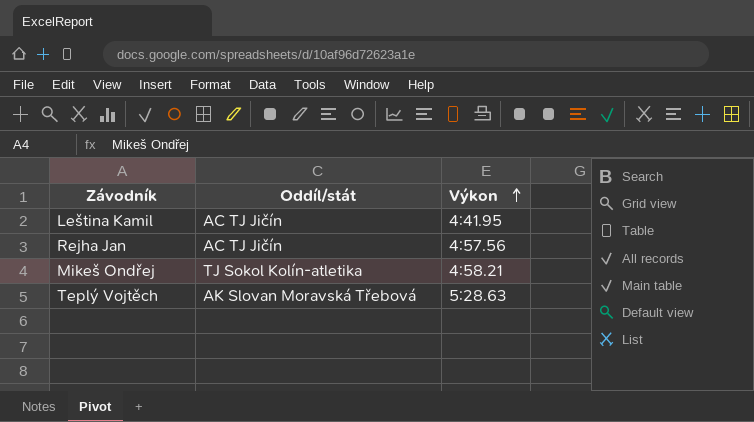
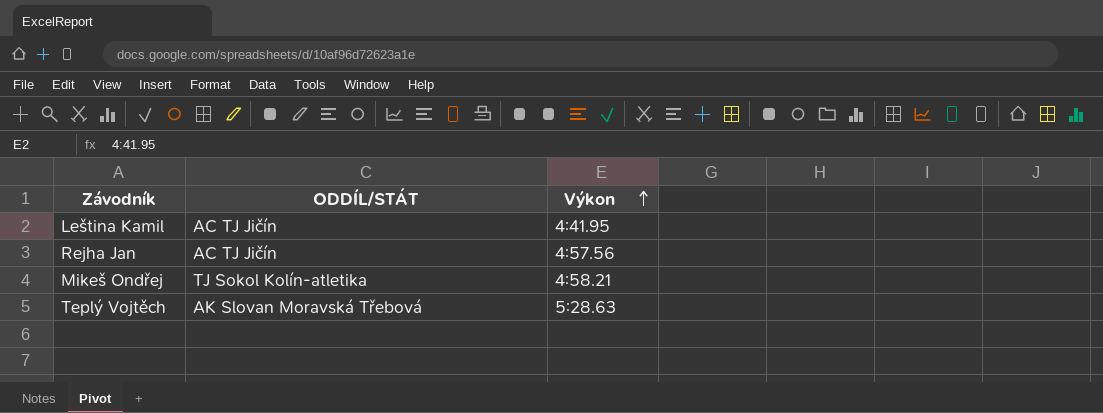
column name: Oddíl/stát -> ODDÍL/STÁT

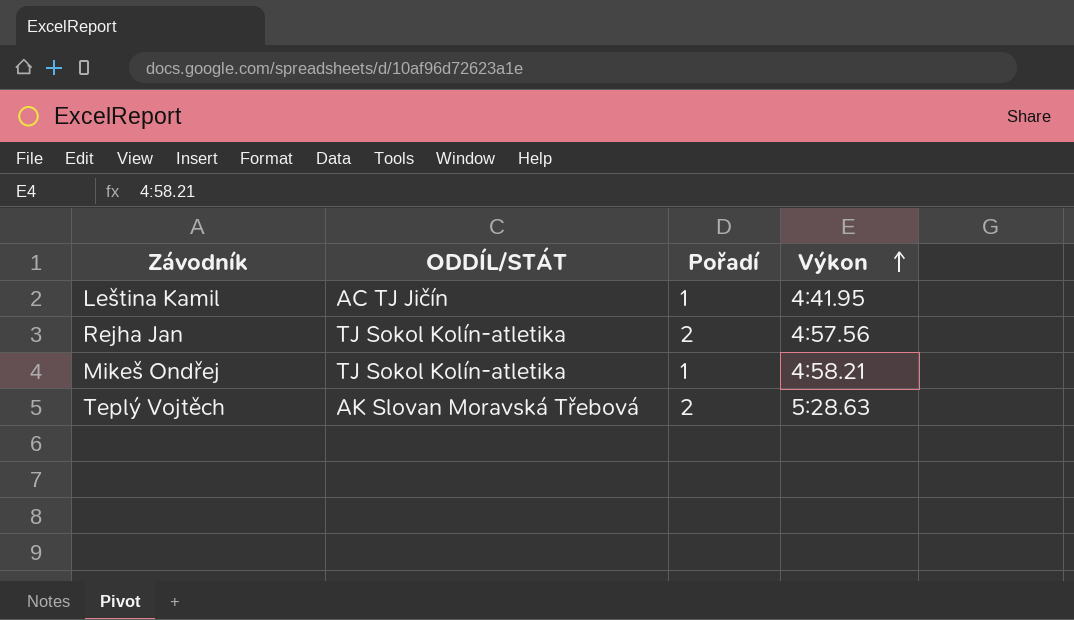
column Pořadí | position: none -> 3
Rejha Jan | ODDÍL/STÁT: AC TJ Jičín -> TJ Sokol Kolín-atletika

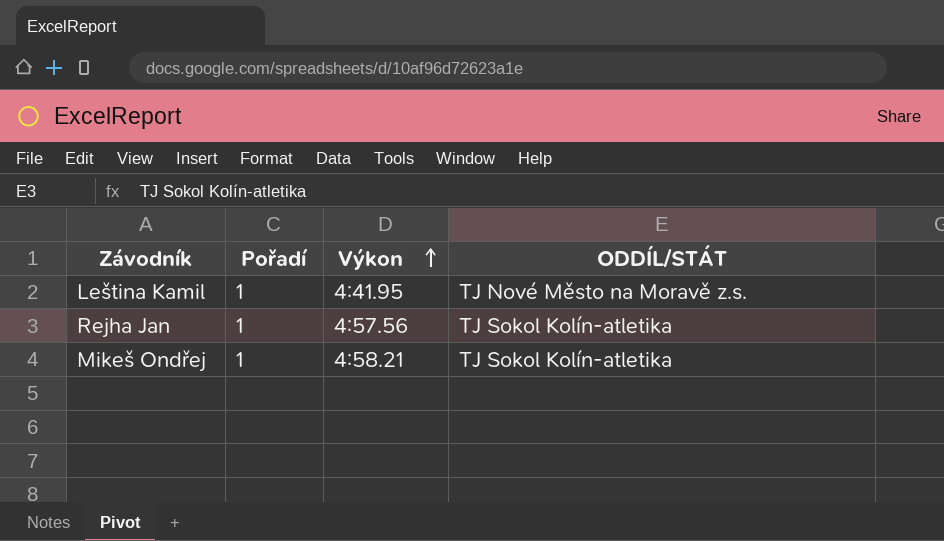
column ODDÍL/STÁT | position: 2 -> 4
row Teplý Vojtěch: AK Slovan Moravská Třebová | 2 | 5:28.63 -> none
Leština Kamil | ODDÍL/STÁT: AC TJ Jičín -> TJ Nové Město na Moravě z.s.
Rejha Jan | Pořadí: 2 -> 1

